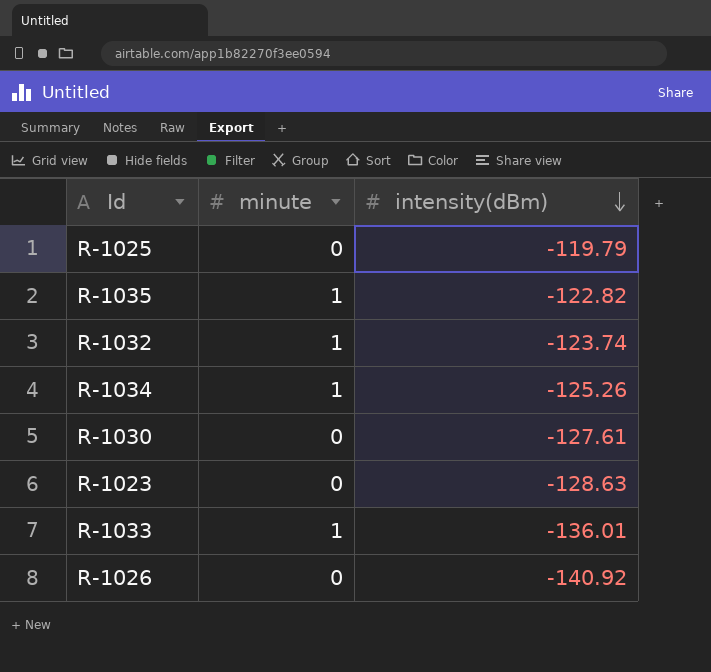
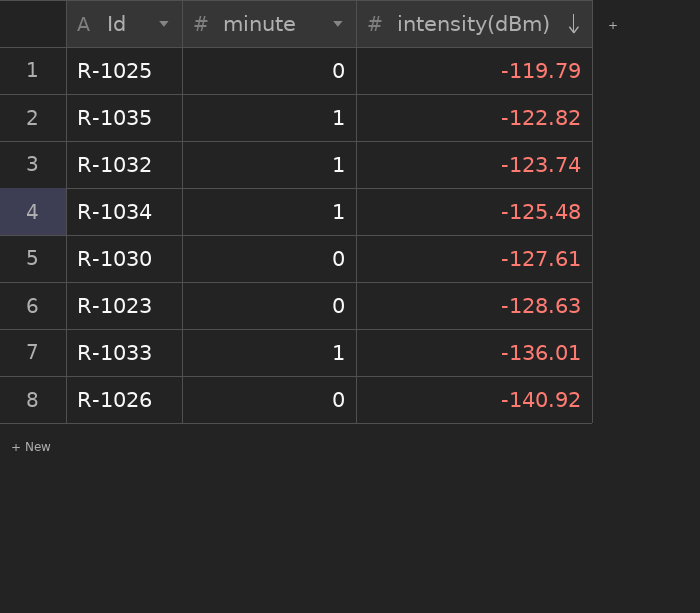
R-1034 | intensity(dBm): -125.26 -> -125.48

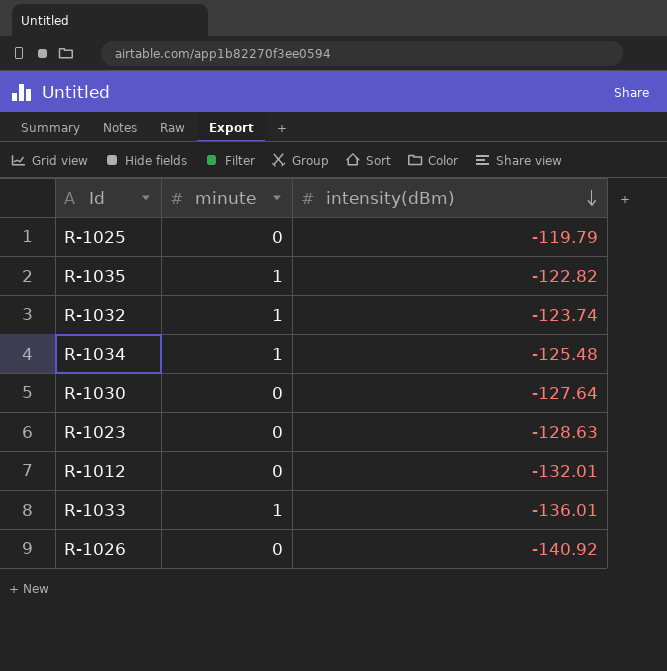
R-1030 | intensity(dBm): -127.61 -> -127.64
row R-1012: none -> 0 | -132.01

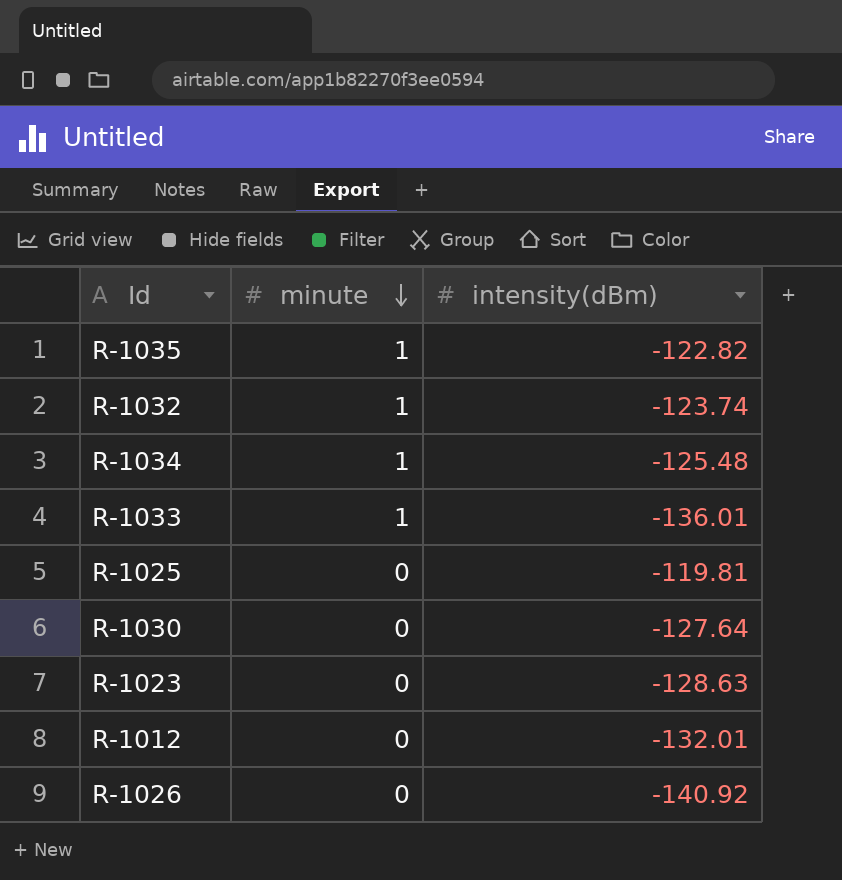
row order: intensity(dBm) descending -> minute descending
R-1025 | intensity(dBm): -119.79 -> -119.81

